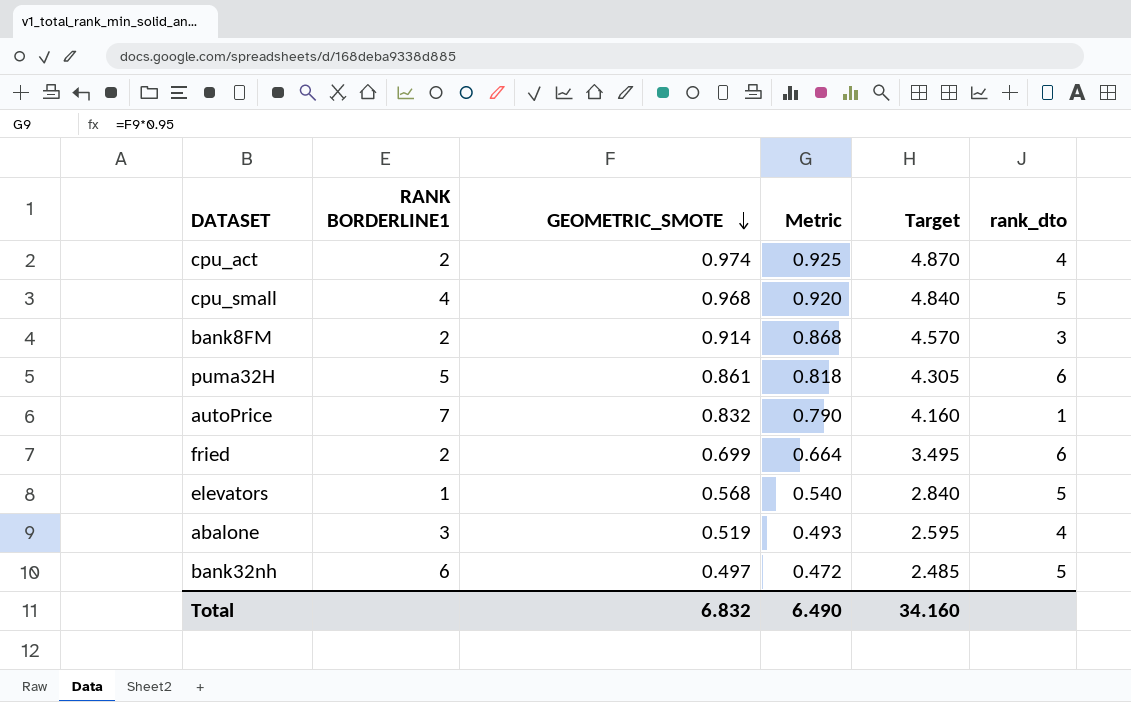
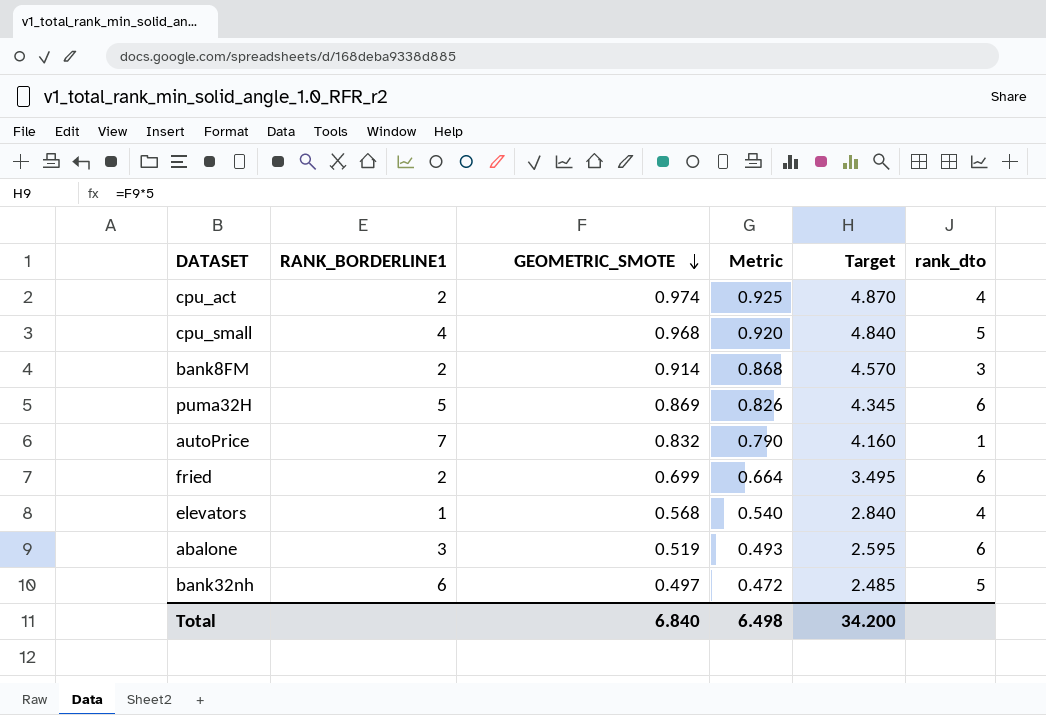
column name: RANK BORDERLINE1 -> RANK_BORDERLINE1
puma32H | GEOMETRIC_SMOTE: 0.861 -> 0.869
puma32H | Metric: 0.818 -> 0.826
puma32H | Target: 4.305 -> 4.345
elevators | rank_dto: 5 -> 4
abalone | rank_dto: 4 -> 6
Total | GEOMETRIC_SMOTE: 6.832 -> 6.840
Total | Metric: 6.490 -> 6.498
Total | Target: 34.160 -> 34.200

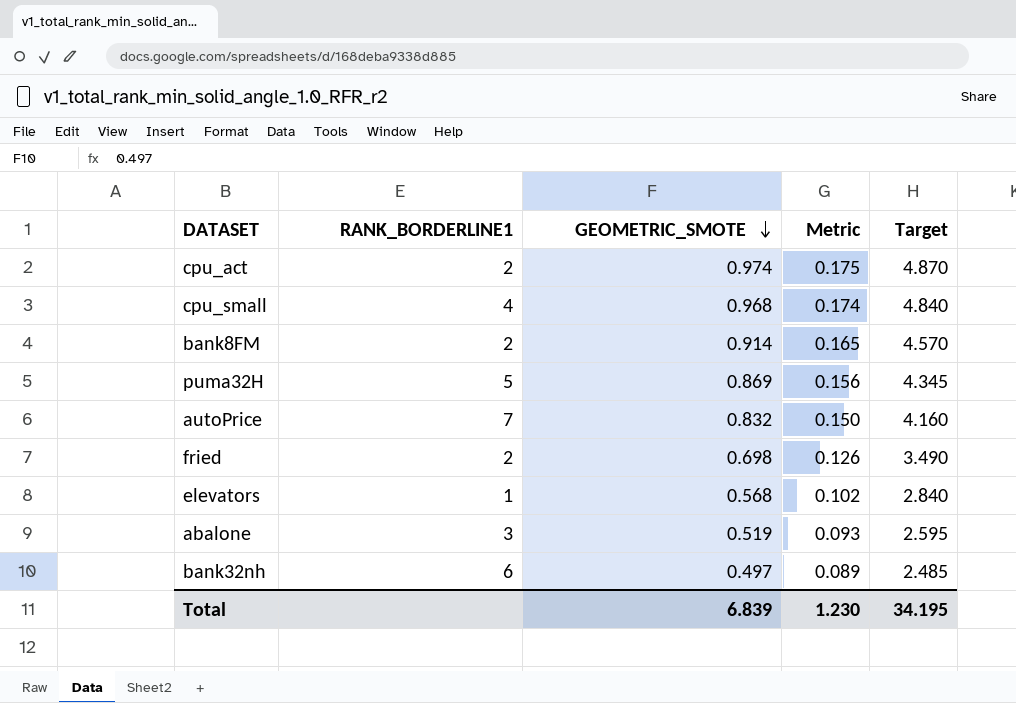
column rank_dto | position: 6 -> none
column Metric | formula: [GEOMETRIC_SMOTE] * 0.95 -> [GEOMETRIC_SMOTE] * 0.18
fried | GEOMETRIC_SMOTE: 0.699 -> 0.698
fried | Target: 3.495 -> 3.490
Total | GEOMETRIC_SMOTE: 6.840 -> 6.839
Total | Metric: 6.498 -> 1.230
Total | Target: 34.200 -> 34.195

